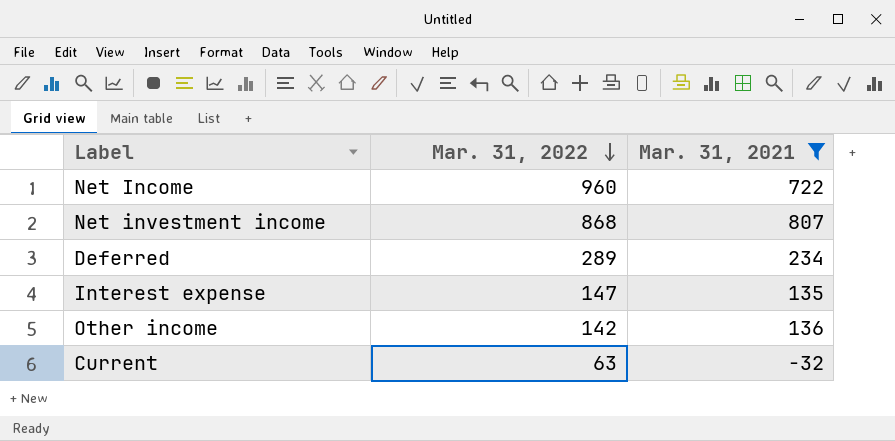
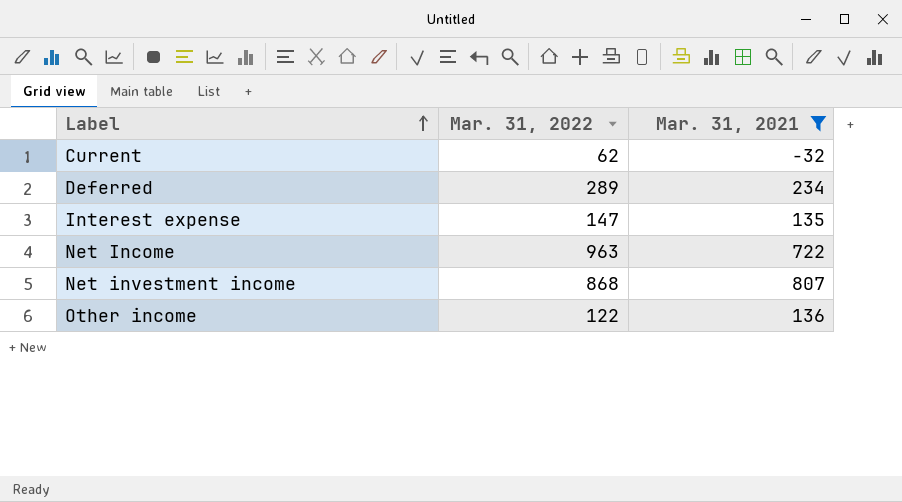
row order: Mar. 31, 2022 descending -> Label ascending
Current | Mar. 31, 2022: 63 -> 62
Net Income | Mar. 31, 2022: 960 -> 963
Other income | Mar. 31, 2022: 142 -> 122

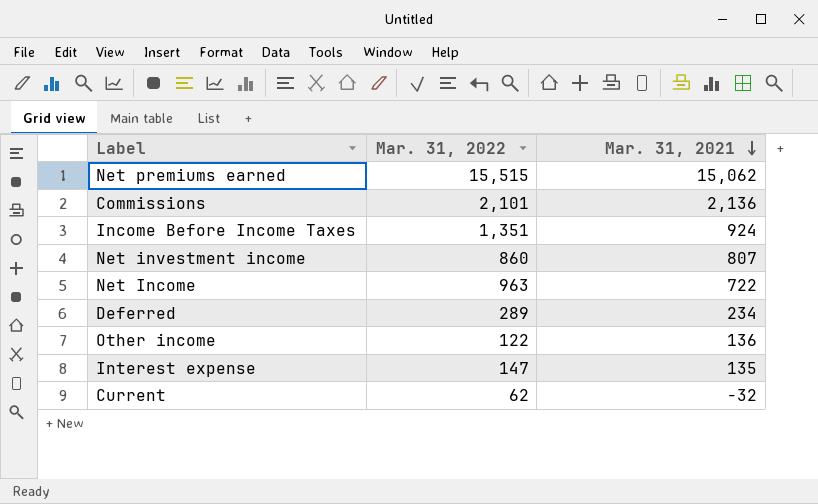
filter: Mar. 31, 2021 <= 807 -> none
row order: Label ascending -> Mar. 31, 2021 descending
Net investment income | Mar. 31, 2022: 868 -> 860

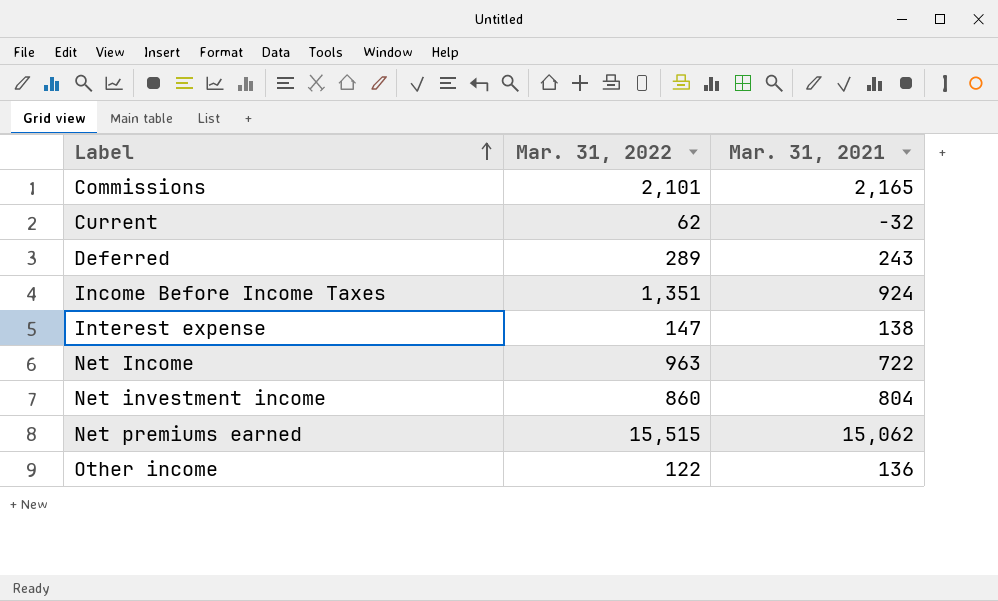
row order: Mar. 31, 2021 descending -> Label ascending
Commissions | Mar. 31, 2021: 2,136 -> 2,165
Deferred | Mar. 31, 2021: 234 -> 243
Interest expense | Mar. 31, 2021: 135 -> 138
Net investment income | Mar. 31, 2021: 807 -> 804

